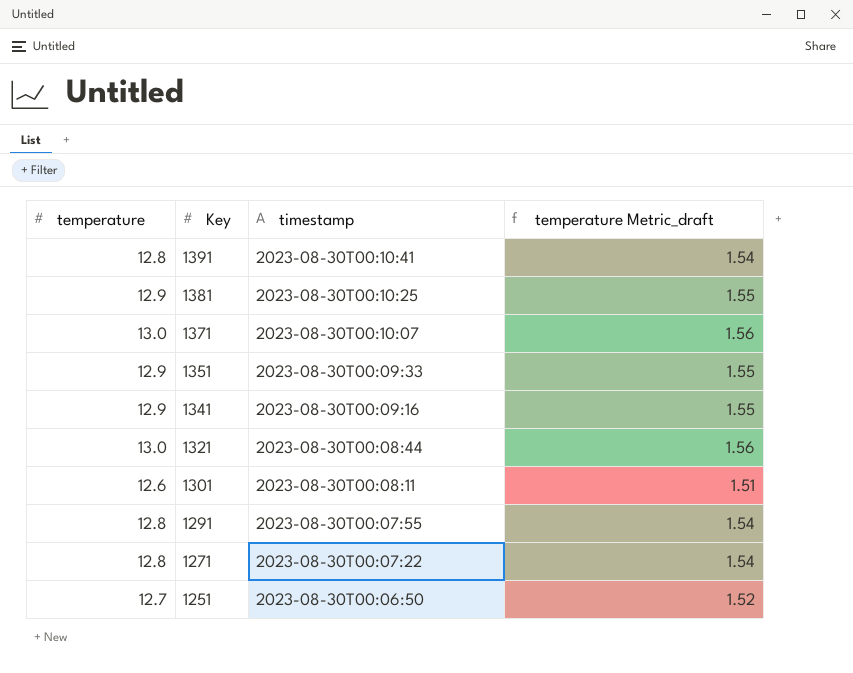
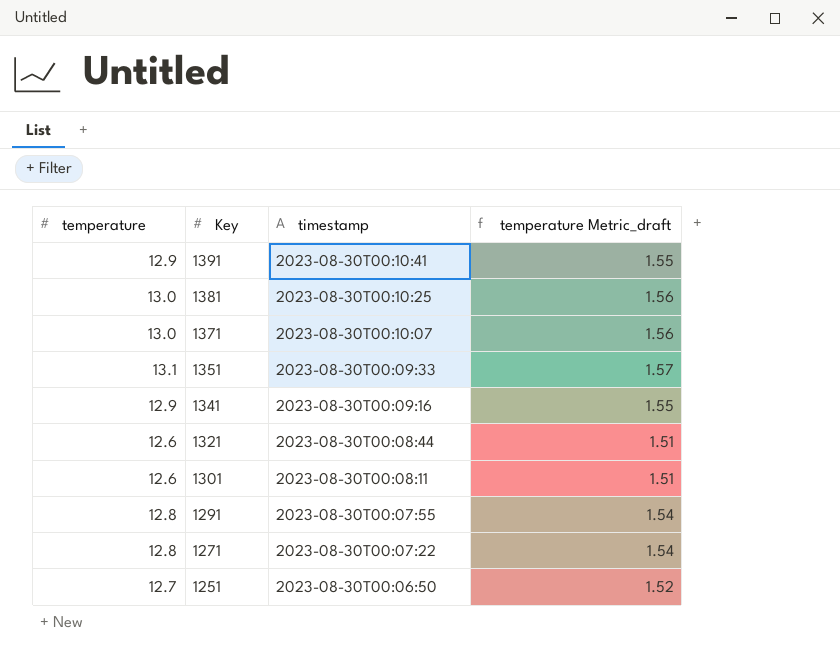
1391 | temperature: 12.8 -> 12.9
1391 | temperature Metric_draft: 1.54 -> 1.55
1381 | temperature: 12.9 -> 13.0
1381 | temperature Metric_draft: 1.55 -> 1.56
1351 | temperature: 12.9 -> 13.1
1351 | temperature Metric_draft: 1.55 -> 1.57
1321 | temperature: 13.0 -> 12.6
1321 | temperature Metric_draft: 1.56 -> 1.51

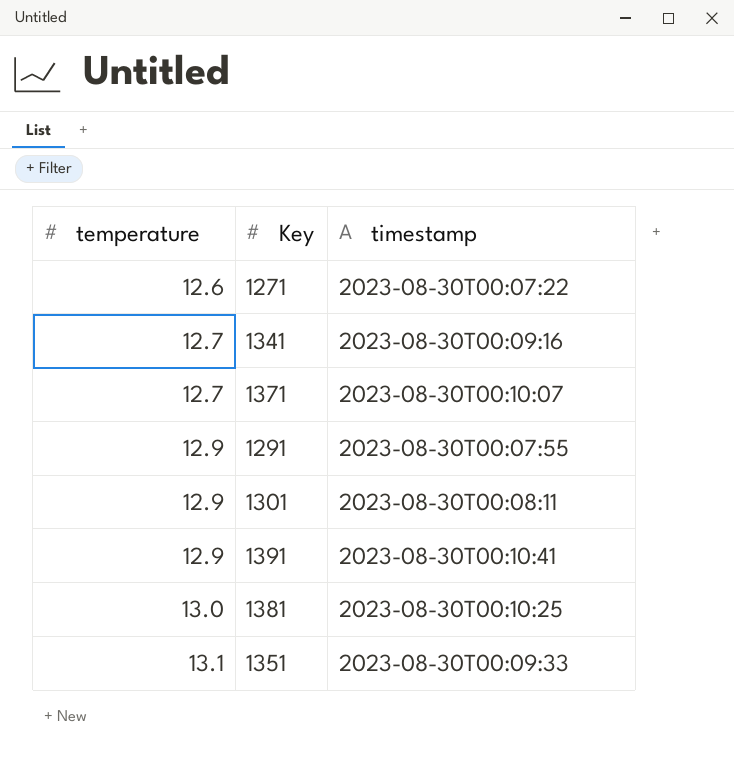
row order: Key descending -> temperature ascending
column temperature Metric_draft | formula: [temperature] * 0.12 -> none
row 1321: 12.6 | 2023-08-30T00:08:44 | 1.51 -> none
row 1251: 12.7 | 2023-08-30T00:06:50 | 1.52 -> none
1271 | temperature: 12.8 -> 12.6
1341 | temperature: 12.9 -> 12.7
1371 | temperature: 13.0 -> 12.7
1291 | temperature: 12.8 -> 12.9
1301 | temperature: 12.6 -> 12.9

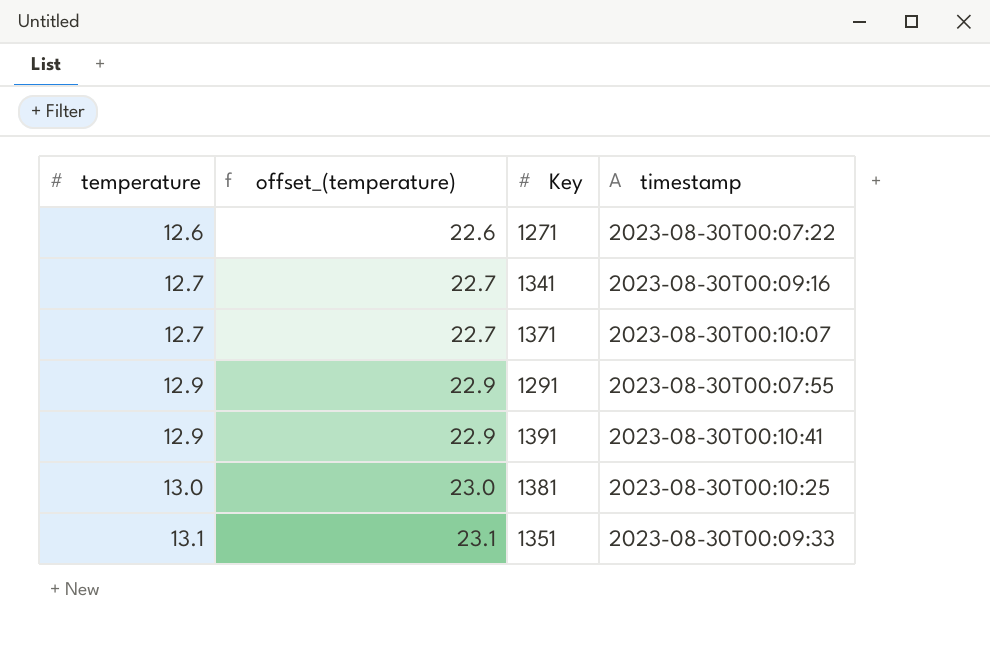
column offset_(temperature) | formula: none -> [temperature] + 10
row 1301: 12.9 | 2023-08-30T00:08:11 -> none

